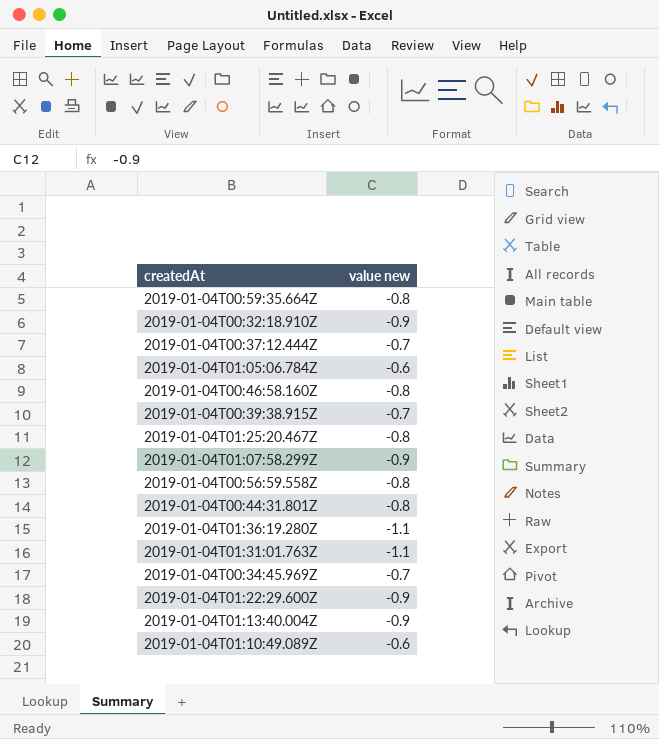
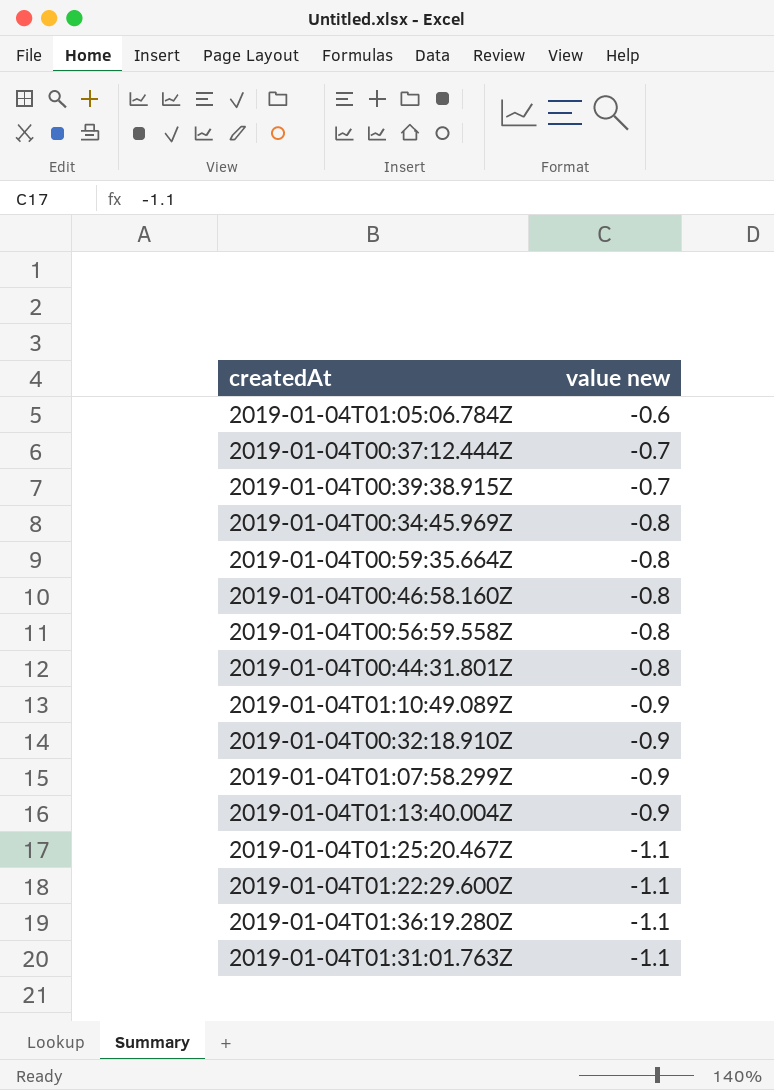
row order: none -> value new descending
2019-01-04T00:34:45.969Z | value new: -0.7 -> -0.8
2019-01-04T01:10:49.089Z | value new: -0.6 -> -0.9
2019-01-04T01:25:20.467Z | value new: -0.8 -> -1.1
2019-01-04T01:22:29.600Z | value new: -0.9 -> -1.1

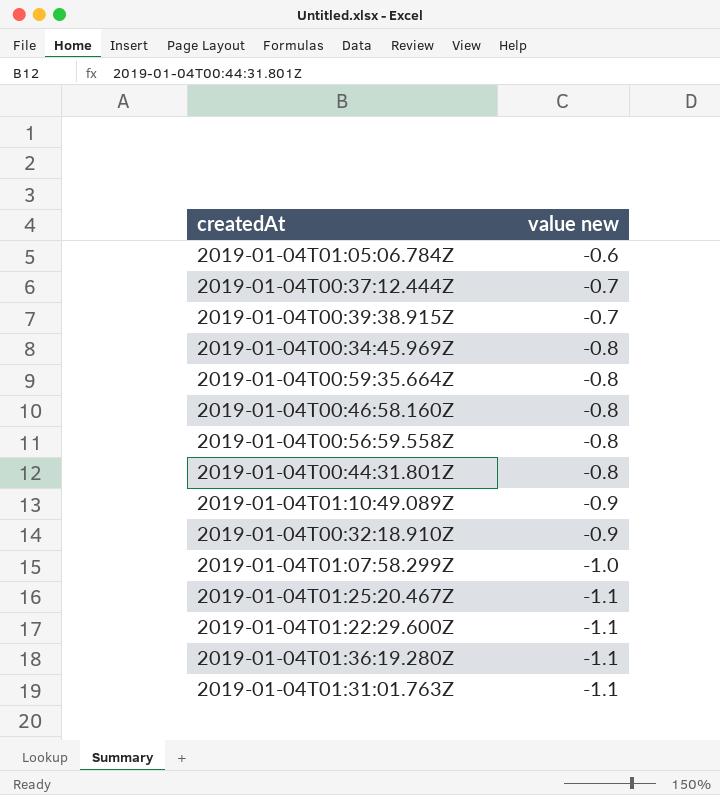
row 2019-01-04T01:13:40.004Z: -0.9 -> none
2019-01-04T01:07:58.299Z | value new: -0.9 -> -1.0

